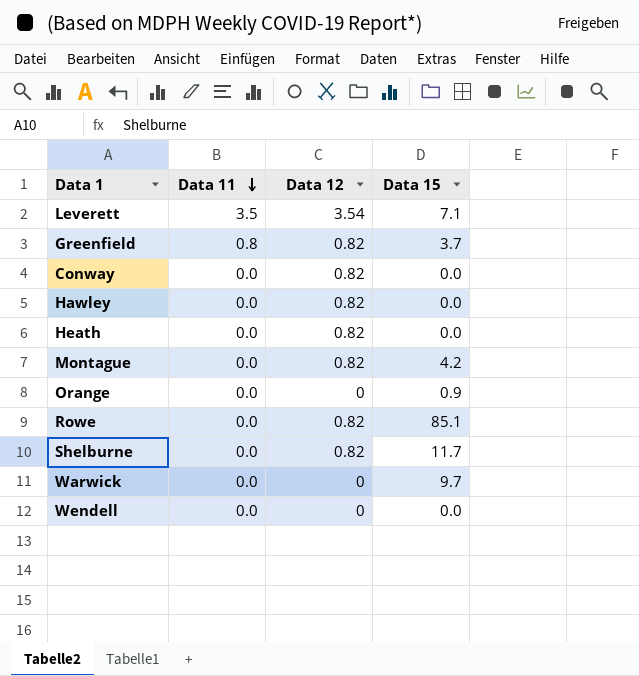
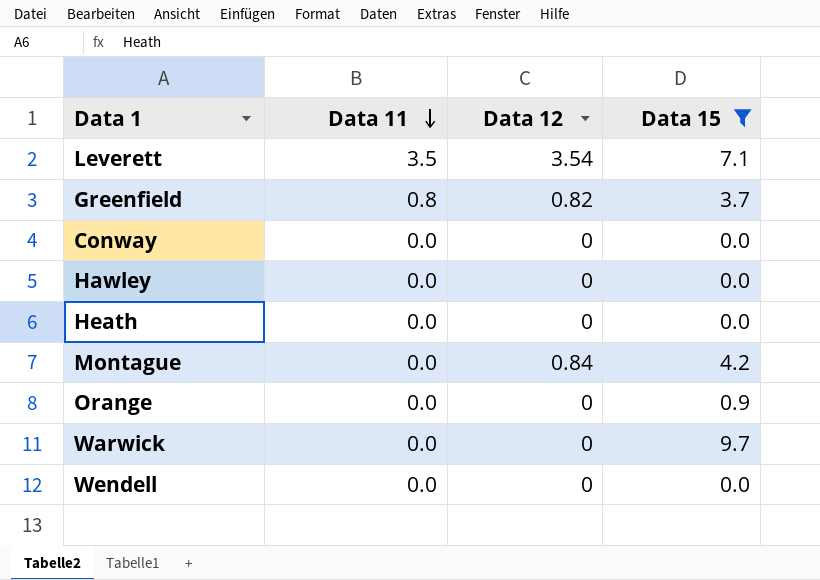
filter: none -> Data 15 <= 9.7
Conway | Data 12: 0.82 -> 0
Hawley | Data 12: 0.82 -> 0
Heath | Data 12: 0.82 -> 0
Montague | Data 12: 0.82 -> 0.84

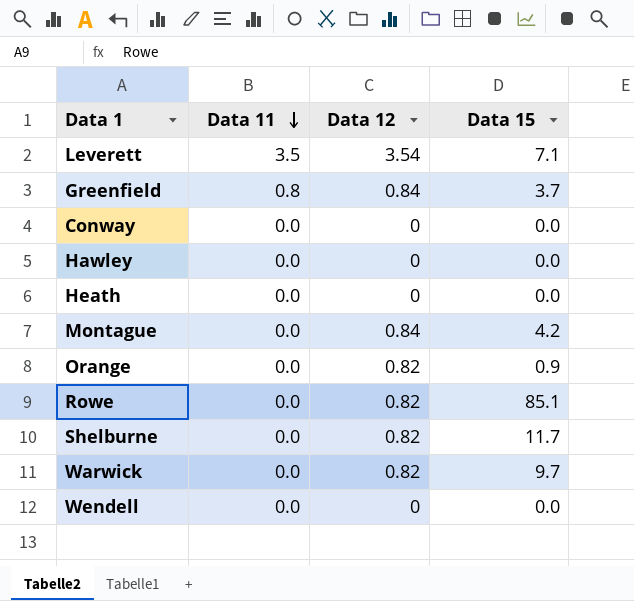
filter: Data 15 <= 9.7 -> none
Greenfield | Data 12: 0.82 -> 0.84
Orange | Data 12: 0 -> 0.82
Warwick | Data 12: 0 -> 0.82

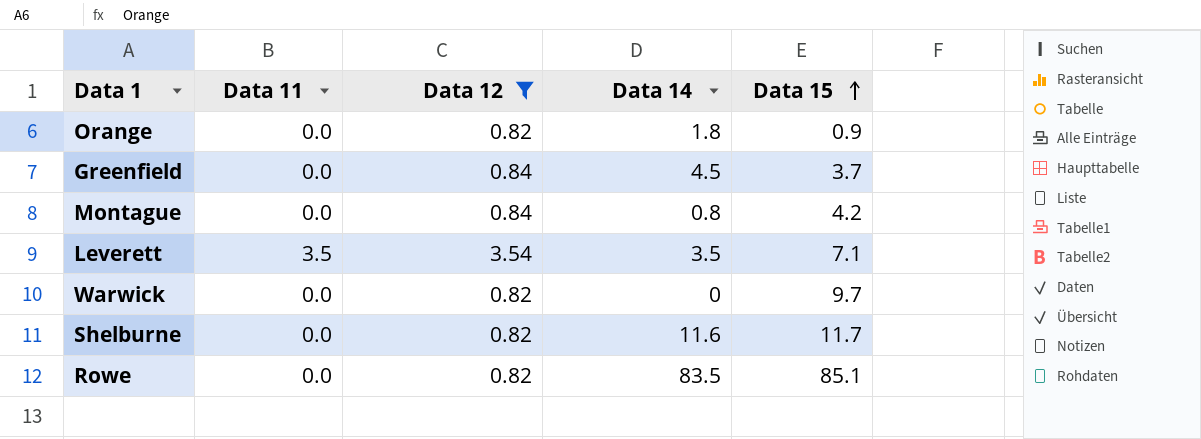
filter: none -> Data 12 != 0
row order: Data 11 descending -> Data 15 ascending
column Data 14 | position: none -> 4
Greenfield | Data 11: 0.8 -> 0.0

